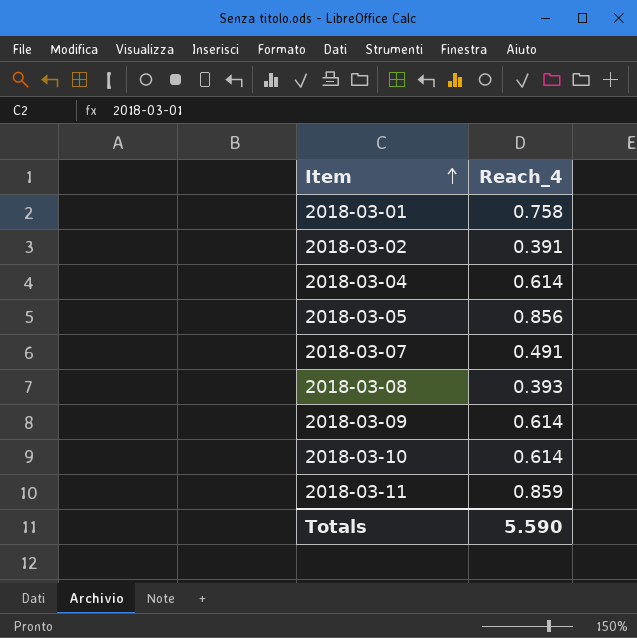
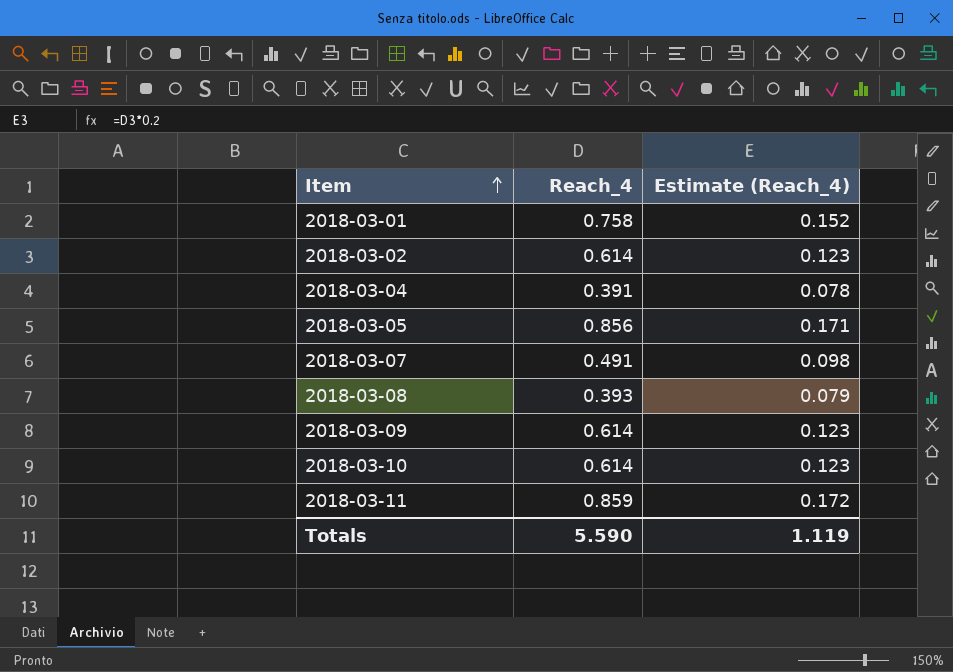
column Estimate (Reach_4) | formula: none -> [Reach_4] * 0.2
2018-03-02 | Reach_4: 0.391 -> 0.614
2018-03-04 | Reach_4: 0.614 -> 0.391

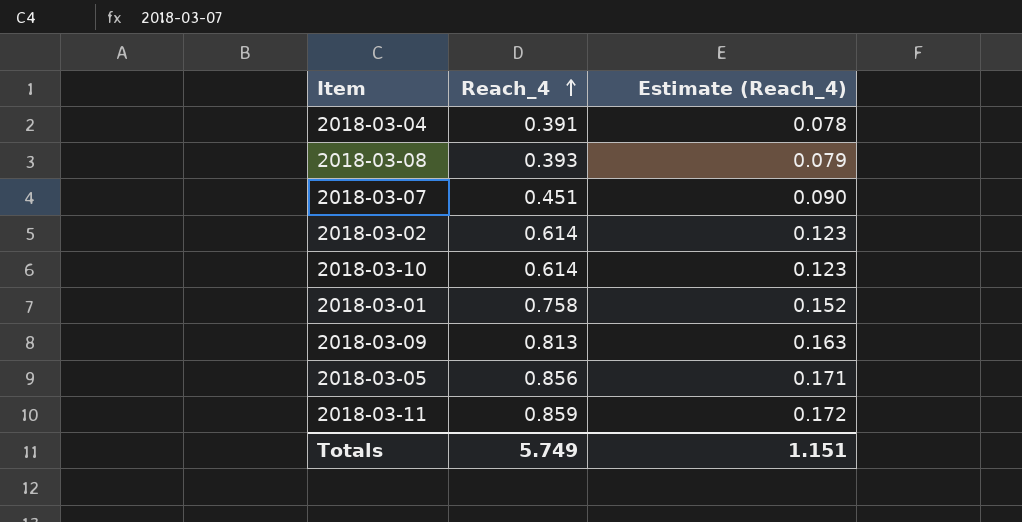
row order: Item ascending -> Reach_4 ascending
2018-03-07 | Reach_4: 0.491 -> 0.451
2018-03-07 | Estimate (Reach_4): 0.098 -> 0.090
2018-03-09 | Reach_4: 0.614 -> 0.813
2018-03-09 | Estimate (Reach_4): 0.123 -> 0.163
Totals | Reach_4: 5.590 -> 5.749
Totals | Estimate (Reach_4): 1.119 -> 1.151

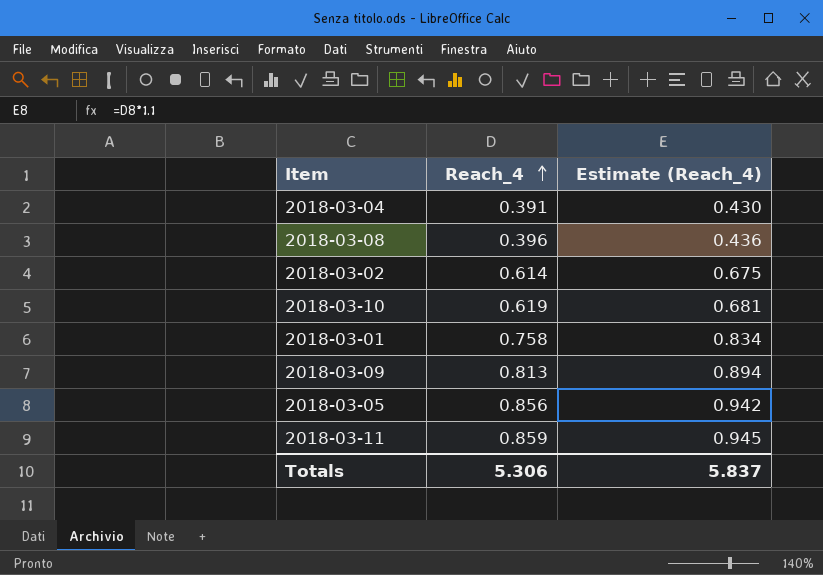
column Estimate (Reach_4) | formula: [Reach_4] * 0.2 -> [Reach_4] * 1.1
row 2018-03-07: 0.451 | 0.090 -> none
2018-03-08 | Reach_4: 0.393 -> 0.396
2018-03-10 | Reach_4: 0.614 -> 0.619
Totals | Reach_4: 5.749 -> 5.306
Totals | Estimate (Reach_4): 1.151 -> 5.837

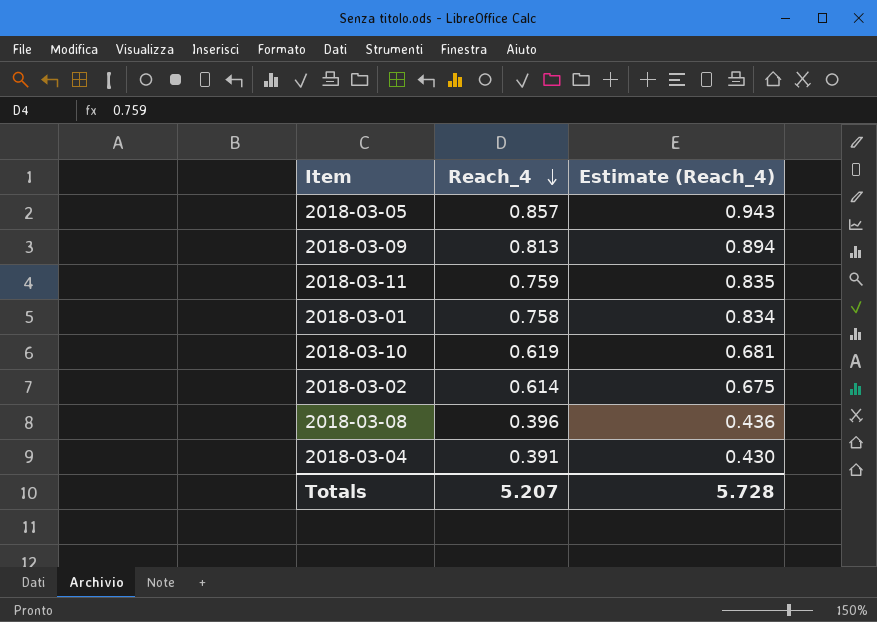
row order: Reach_4 ascending -> Reach_4 descending
2018-03-05 | Reach_4: 0.856 -> 0.857
2018-03-05 | Estimate (Reach_4): 0.942 -> 0.943
2018-03-11 | Reach_4: 0.859 -> 0.759
2018-03-11 | Estimate (Reach_4): 0.945 -> 0.835
Totals | Reach_4: 5.306 -> 5.207
Totals | Estimate (Reach_4): 5.837 -> 5.728

